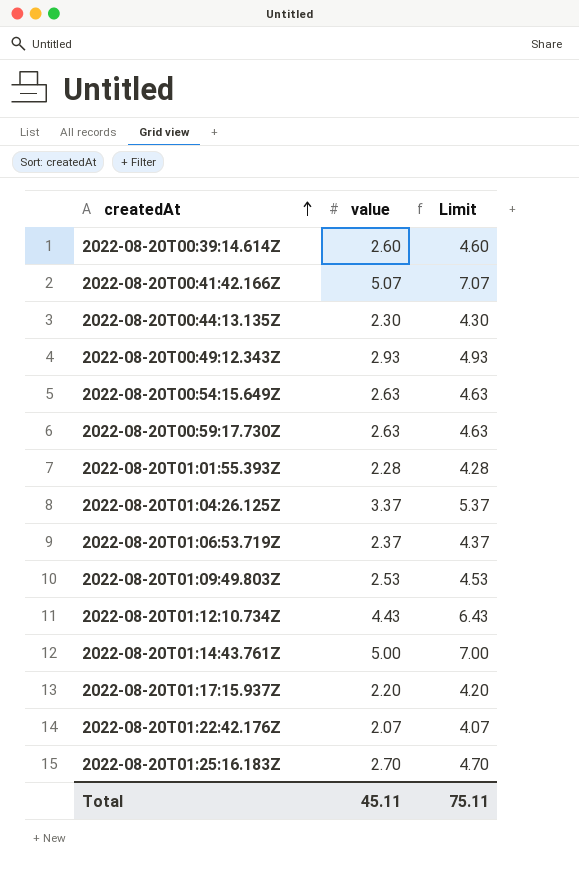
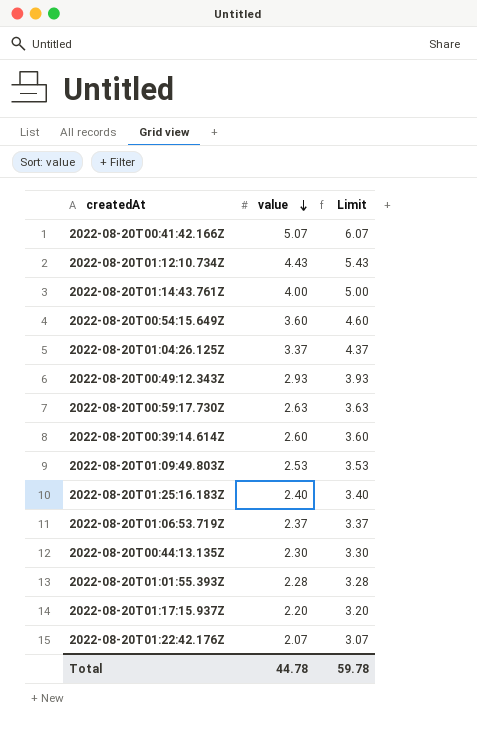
row order: createdAt ascending -> value descending
column Limit | formula: [value] + 2 -> [value] + 1
2022-08-20T01:14:43.761Z | value: 5.00 -> 4.00
2022-08-20T00:54:15.649Z | value: 2.63 -> 3.60
2022-08-20T01:25:16.183Z | value: 2.70 -> 2.40
Total | value: 45.11 -> 44.78
Total | Limit: 75.11 -> 59.78

